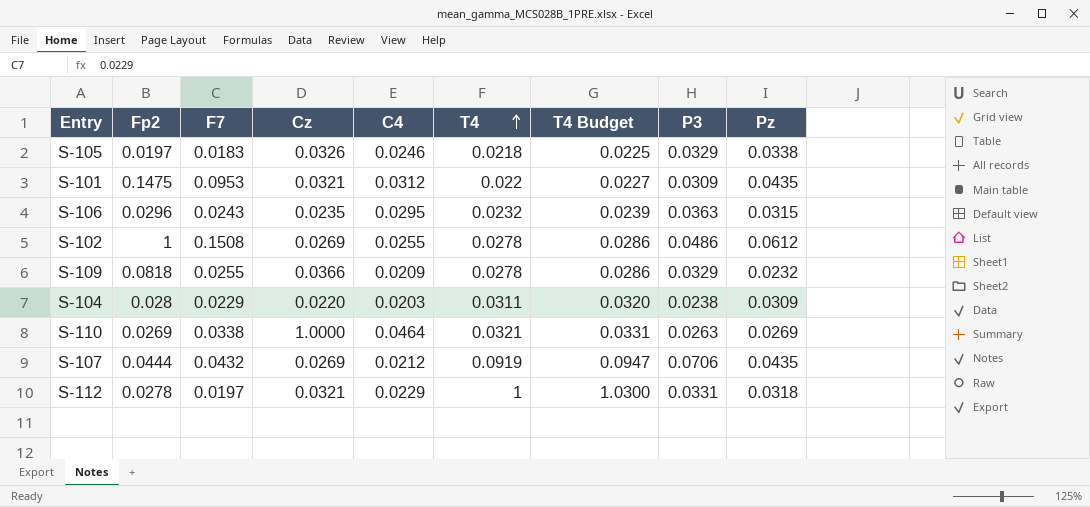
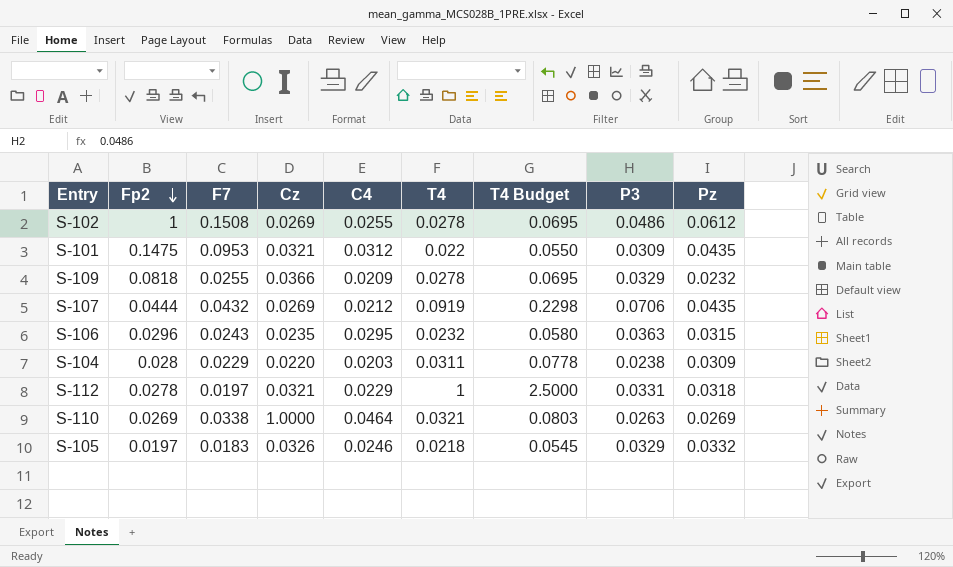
row order: T4 ascending -> Fp2 descending
column T4 Budget | formula: [T4] * 1.03 -> [T4] * 2.5
S-105 | Pz: 0.0338 -> 0.0332

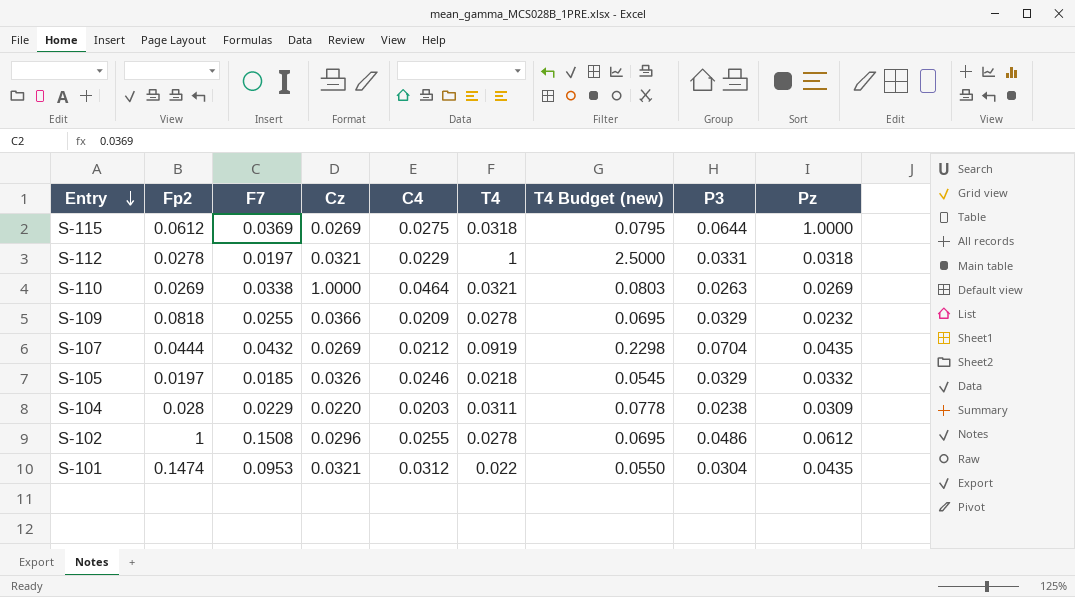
row order: Fp2 descending -> Entry descending
column name: T4 Budget -> T4 Budget (new)
row S-106: 0.0296 | 0.0243 | 0.0235 | 0.0295 | 0.0232 | 0.0580 | 0.0363 | 0.0315 -> none
row S-115: none -> 0.0612 | 0.0369 | 0.0269 | 0.0275 | 0.0318 | 0.0795 | 0.0644 | 1.0000
S-107 | P3: 0.0706 -> 0.0704
S-105 | F7: 0.0183 -> 0.0185
S-102 | Cz: 0.0269 -> 0.0296
S-101 | Fp2: 0.1475 -> 0.1474
S-101 | P3: 0.0309 -> 0.0304

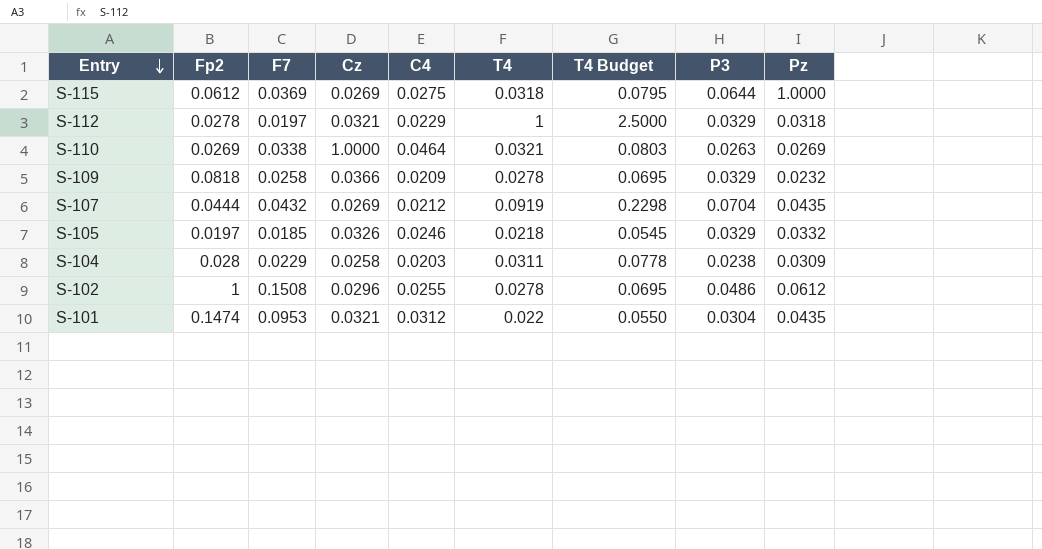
column name: T4 Budget (new) -> T4 Budget
S-112 | P3: 0.0331 -> 0.0329
S-109 | F7: 0.0255 -> 0.0258
S-104 | Cz: 0.0220 -> 0.0258

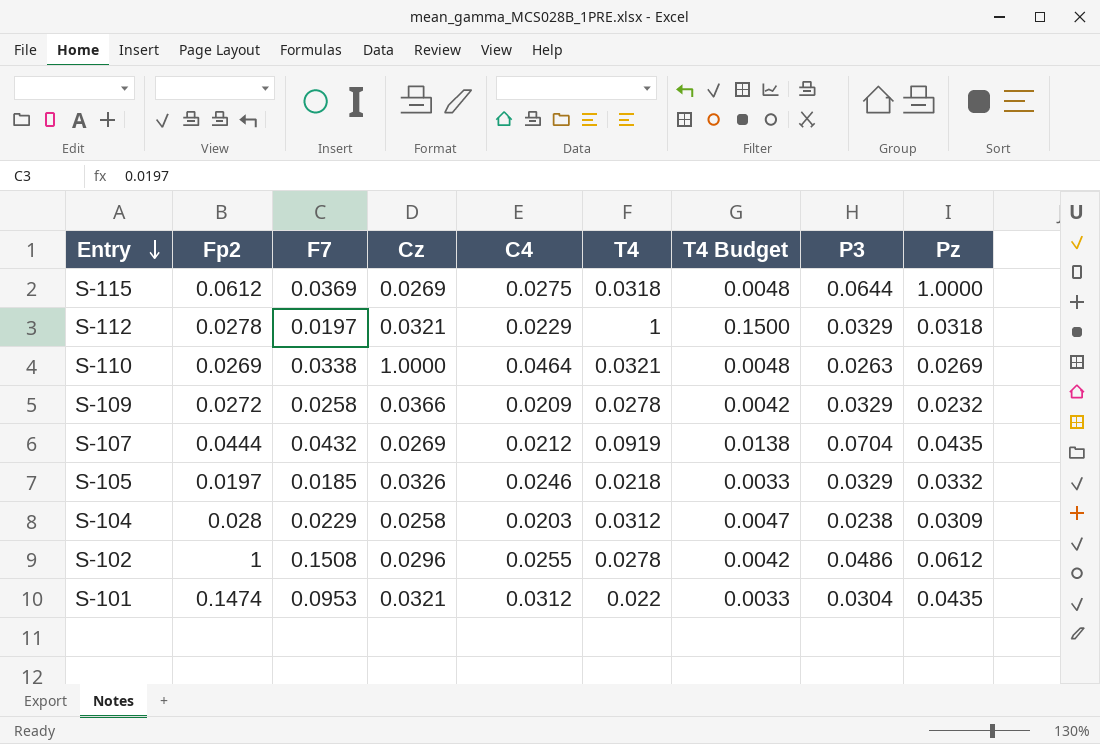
column T4 Budget | formula: [T4] * 2.5 -> [T4] * 0.15
S-109 | Fp2: 0.0818 -> 0.0272
S-104 | T4: 0.0311 -> 0.0312

